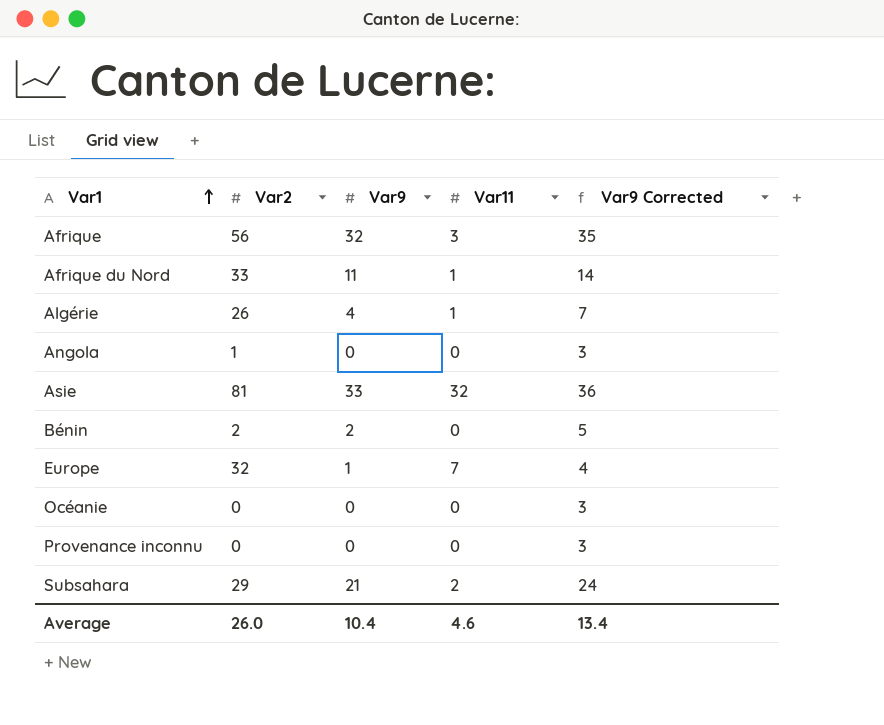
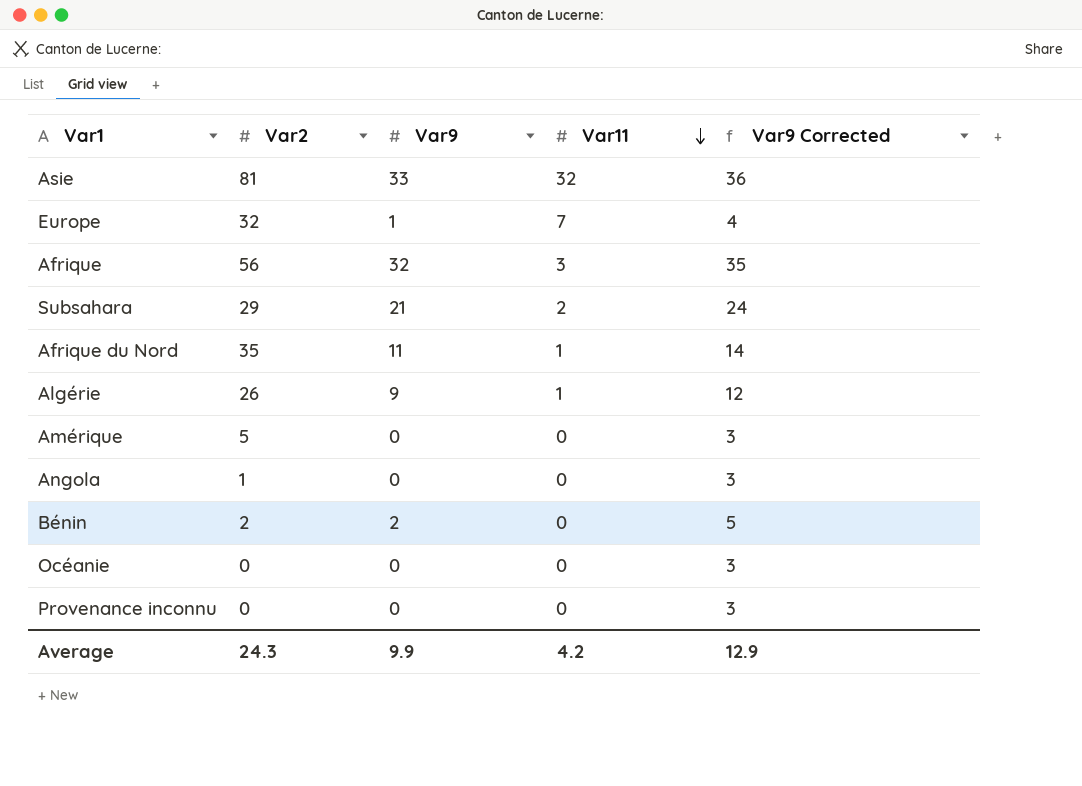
row order: Var1 ascending -> Var11 descending
Afrique du Nord | Var2: 33 -> 35
Algérie | Var9: 4 -> 9
Algérie | Var9 Corrected: 7 -> 12
row Amérique: none -> 5 | 0 | 0 | 3
Average | Var2: 26.0 -> 24.3
Average | Var9: 10.4 -> 9.9
Average | Var11: 4.6 -> 4.2
Average | Var9 Corrected: 13.4 -> 12.9

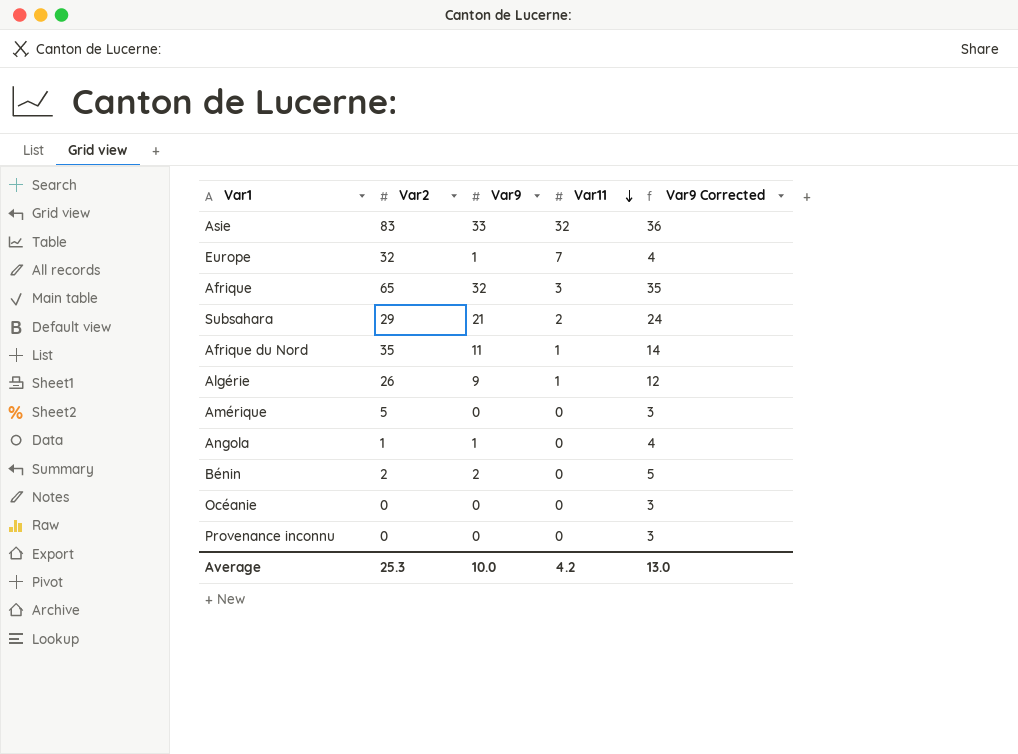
Asie | Var2: 81 -> 83
Afrique | Var2: 56 -> 65
Angola | Var9: 0 -> 1
Angola | Var9 Corrected: 3 -> 4
Average | Var2: 24.3 -> 25.3
Average | Var9: 9.9 -> 10.0
Average | Var9 Corrected: 12.9 -> 13.0

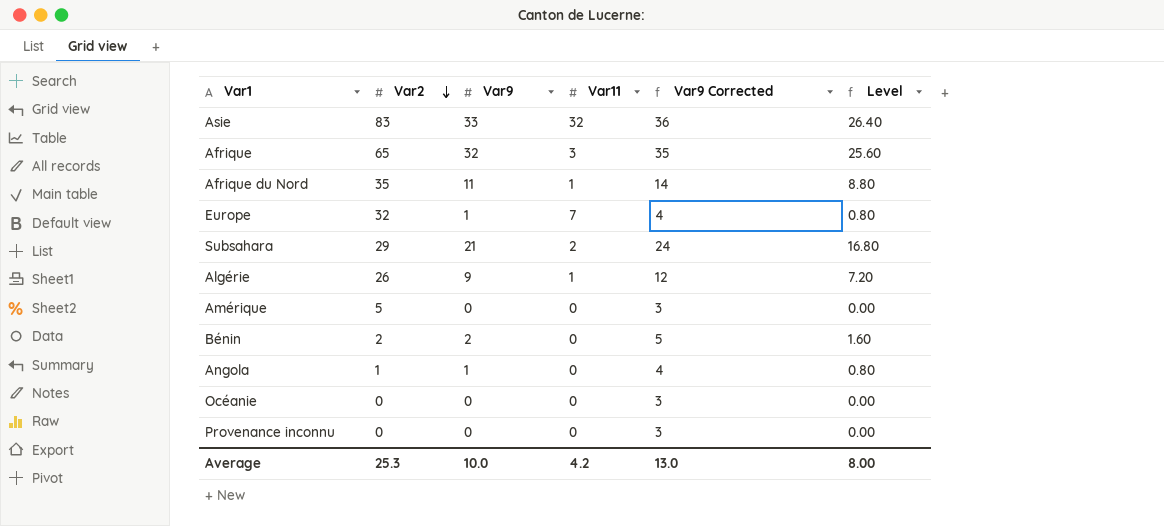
row order: Var11 descending -> Var2 descending
column Level | formula: none -> [Var9] * 0.8

